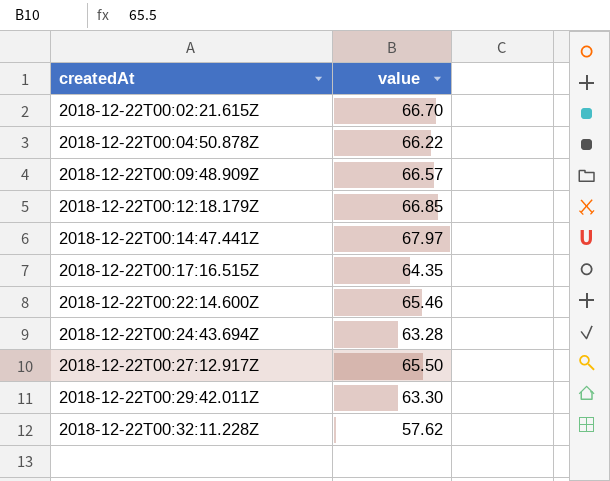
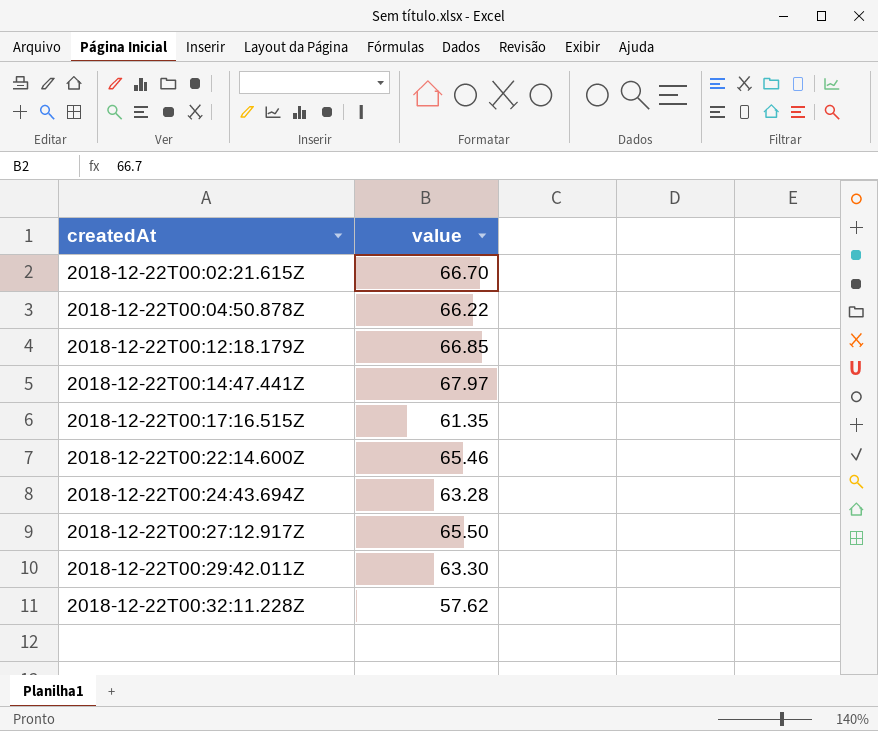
row 2018-12-22T00:09:48.909Z: 66.57 -> none
2018-12-22T00:17:16.515Z | value: 64.35 -> 61.35

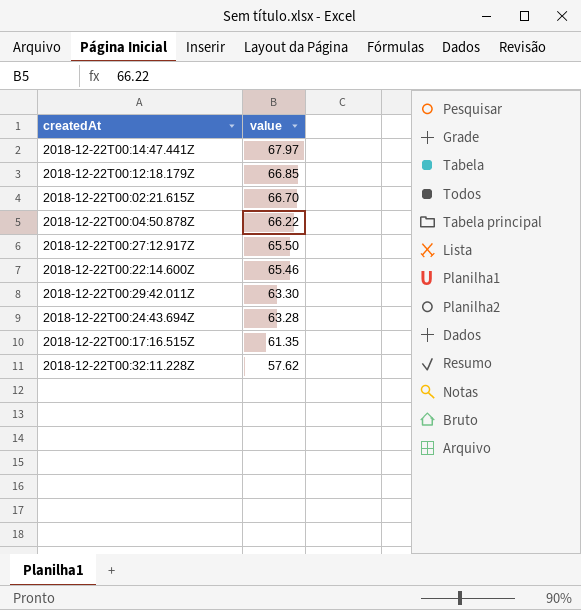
row order: createdAt ascending -> value descending

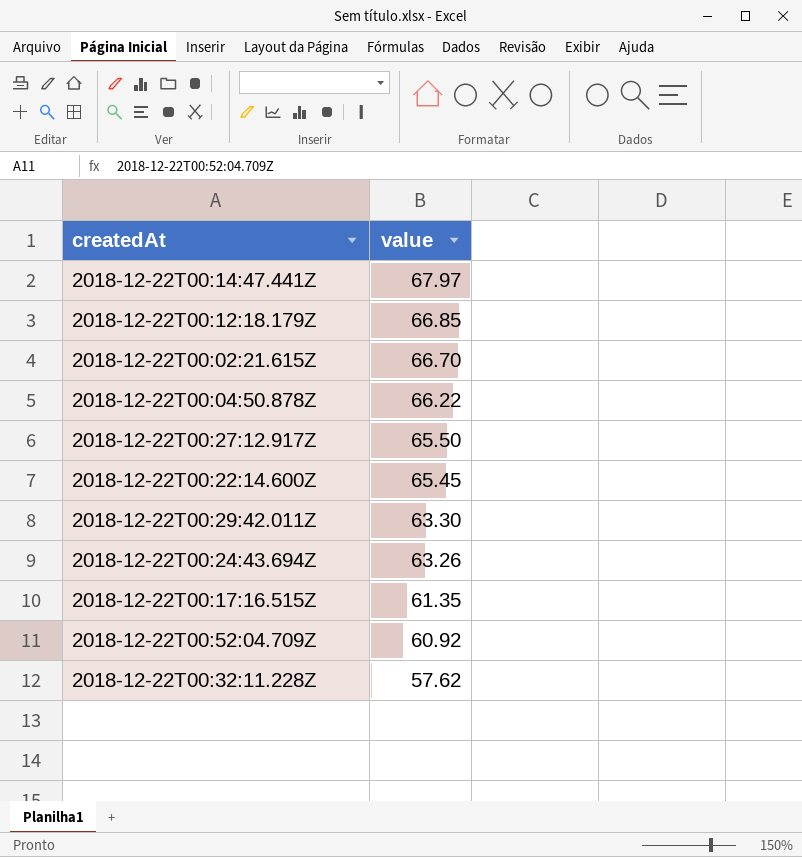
2018-12-22T00:22:14.600Z | value: 65.46 -> 65.45
2018-12-22T00:24:43.694Z | value: 63.28 -> 63.26
row 2018-12-22T00:52:04.709Z: none -> 60.92

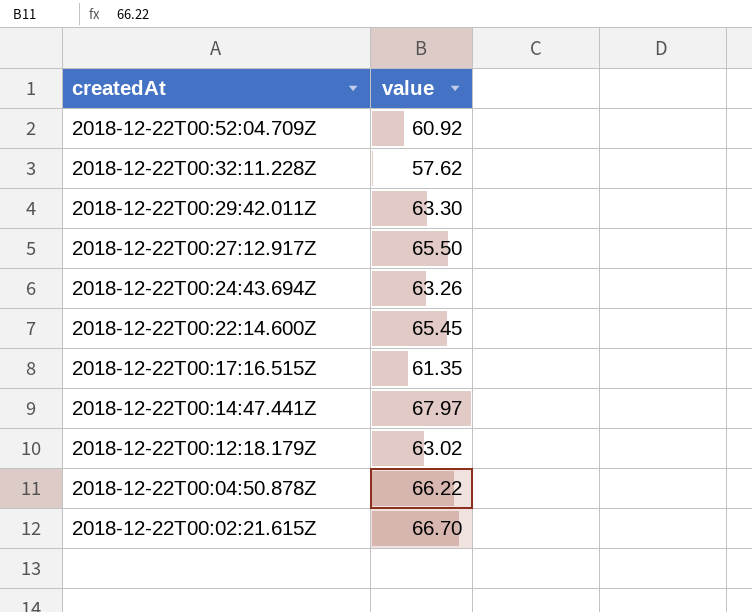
row order: value descending -> createdAt descending
2018-12-22T00:12:18.179Z | value: 66.85 -> 63.02

